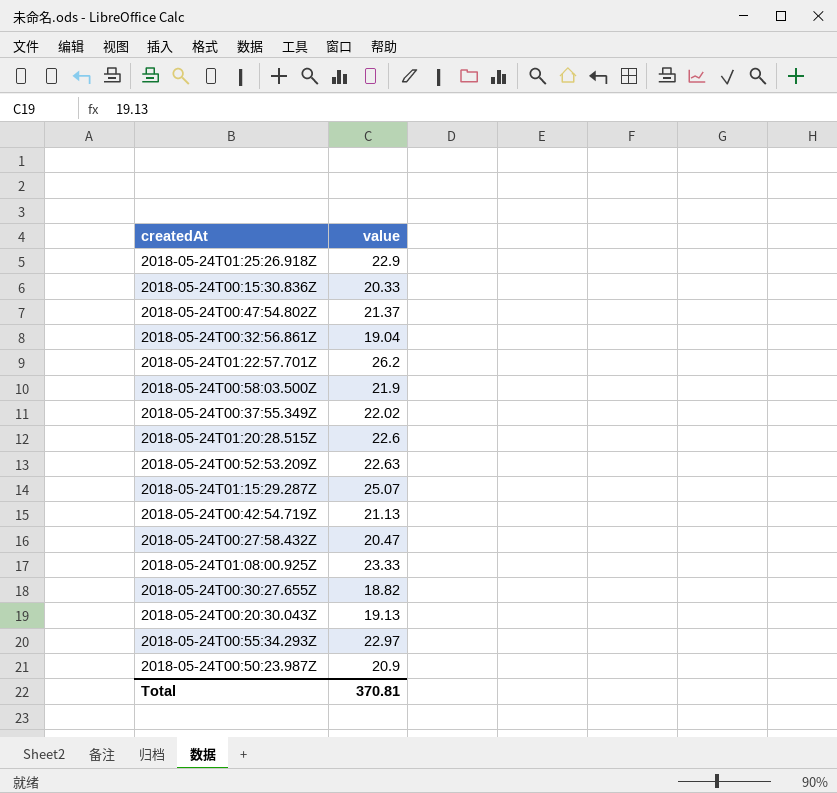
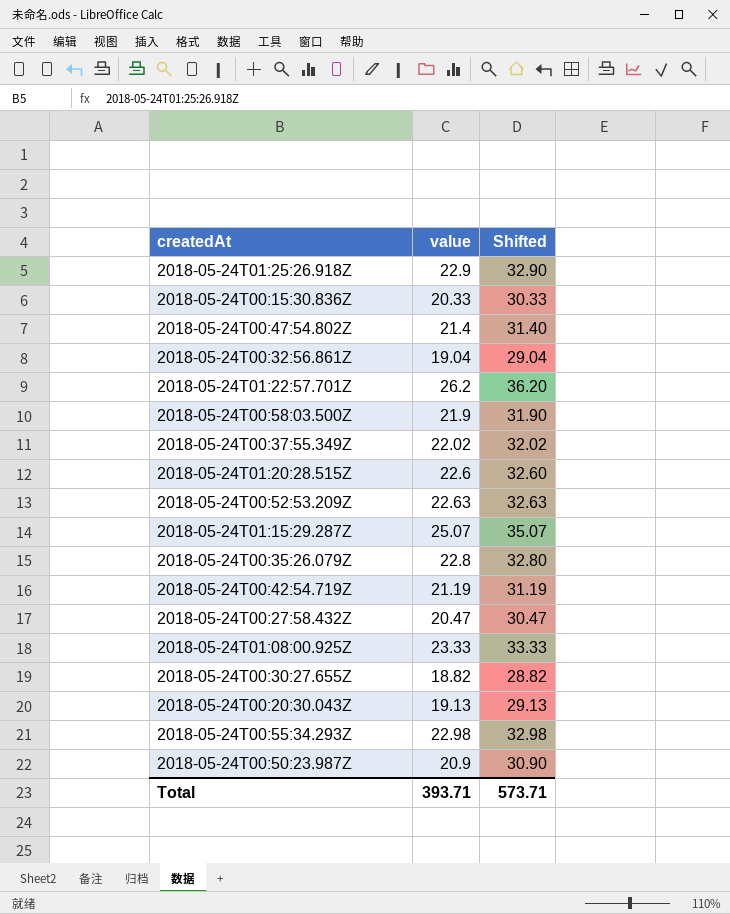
column Shifted | formula: none -> [value] + 10
2018-05-24T00:47:54.802Z | value: 21.37 -> 21.4
row 2018-05-24T00:35:26.079Z: none -> 22.8 | 32.80
2018-05-24T00:42:54.719Z | value: 21.13 -> 21.19
2018-05-24T00:55:34.293Z | value: 22.97 -> 22.98
Total | value: 370.81 -> 393.71

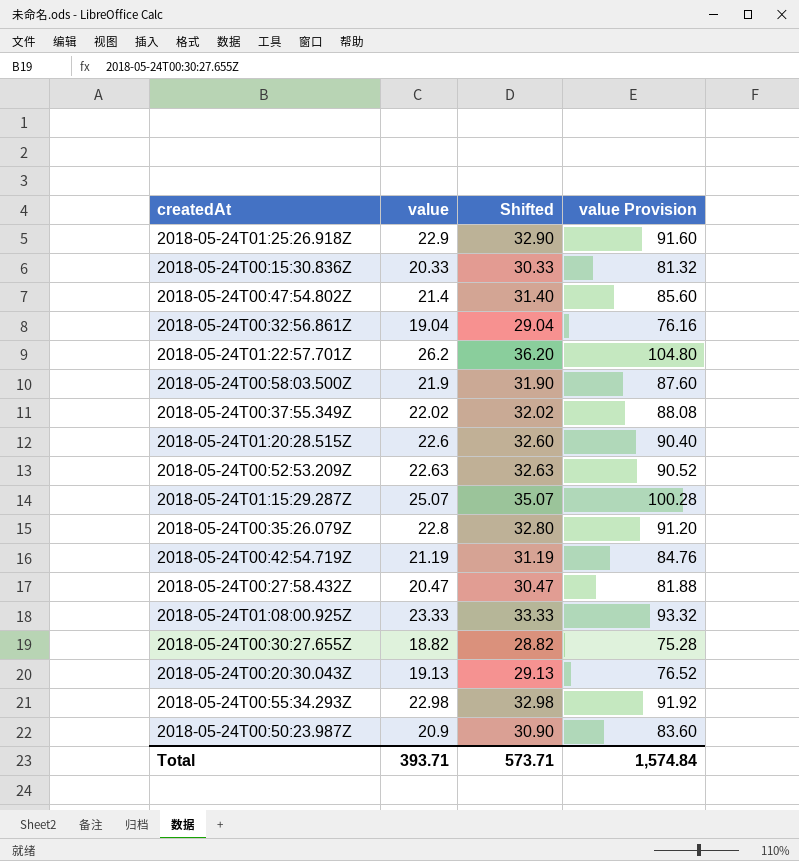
column value Provision | formula: none -> [value] * 4

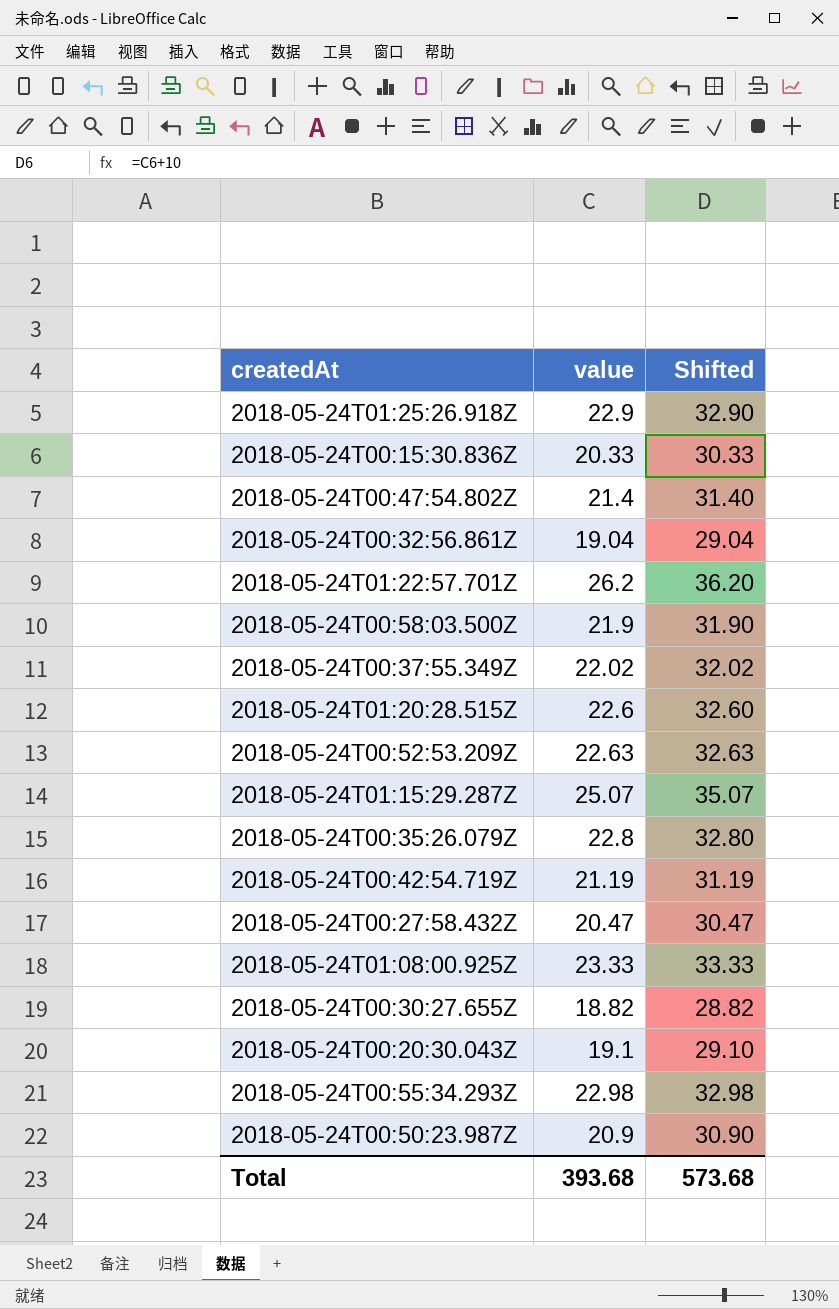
column value Provision | formula: [value] * 4 -> none
2018-05-24T00:20:30.043Z | value: 19.13 -> 19.1
2018-05-24T00:20:30.043Z | Shifted: 29.13 -> 29.10
Total | value: 393.71 -> 393.68
Total | Shifted: 573.71 -> 573.68

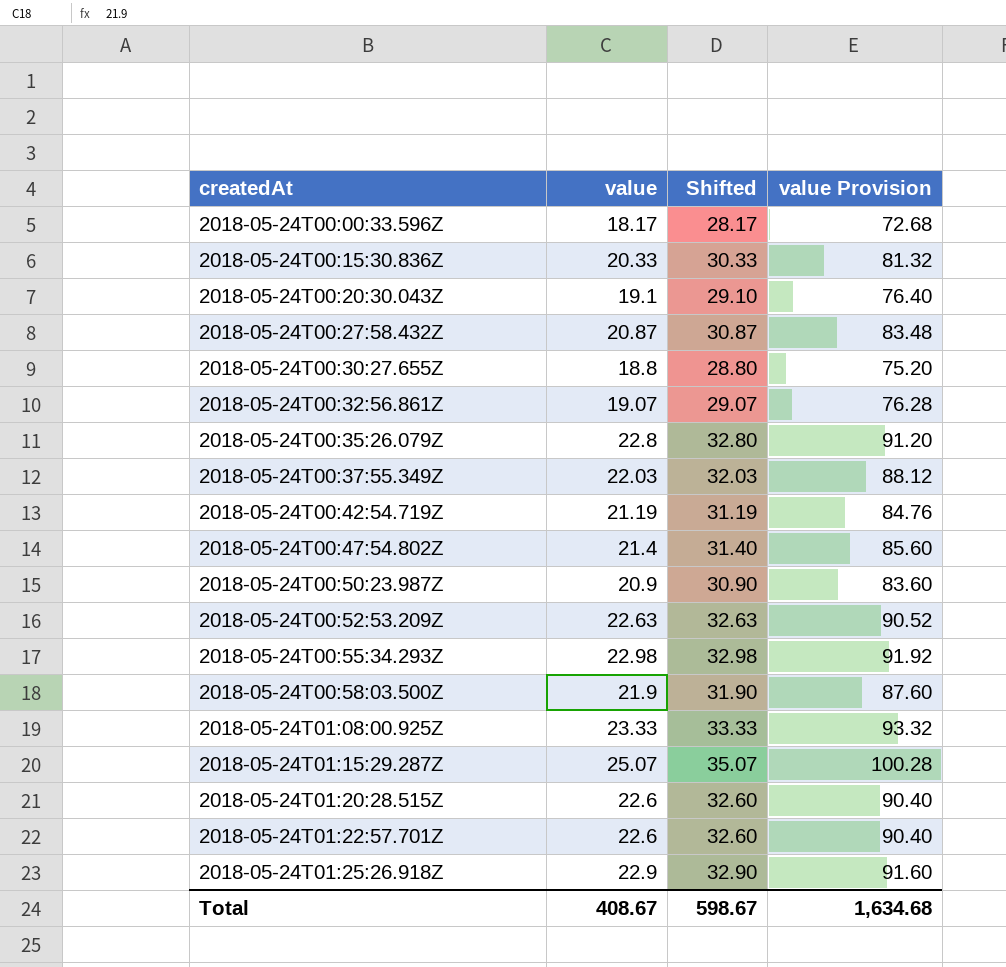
row order: none -> createdAt ascending
column value Provision | formula: none -> [value] * 4
row 2018-05-24T00:00:33.596Z: none -> 18.17 | 28.17 | 72.68
2018-05-24T00:27:58.432Z | value: 20.47 -> 20.87
2018-05-24T00:27:58.432Z | Shifted: 30.47 -> 30.87
2018-05-24T00:30:27.655Z | value: 18.82 -> 18.8
2018-05-24T00:30:27.655Z | Shifted: 28.82 -> 28.80
2018-05-24T00:32:56.861Z | value: 19.04 -> 19.07
2018-05-24T00:32:56.861Z | Shifted: 29.04 -> 29.07
2018-05-24T00:37:55.349Z | value: 22.02 -> 22.03
2018-05-24T00:37:55.349Z | Shifted: 32.02 -> 32.03
2018-05-24T01:22:57.701Z | value: 26.2 -> 22.6
2018-05-24T01:22:57.701Z | Shifted: 36.20 -> 32.60
Total | value: 393.68 -> 408.67
Total | Shifted: 573.68 -> 598.67

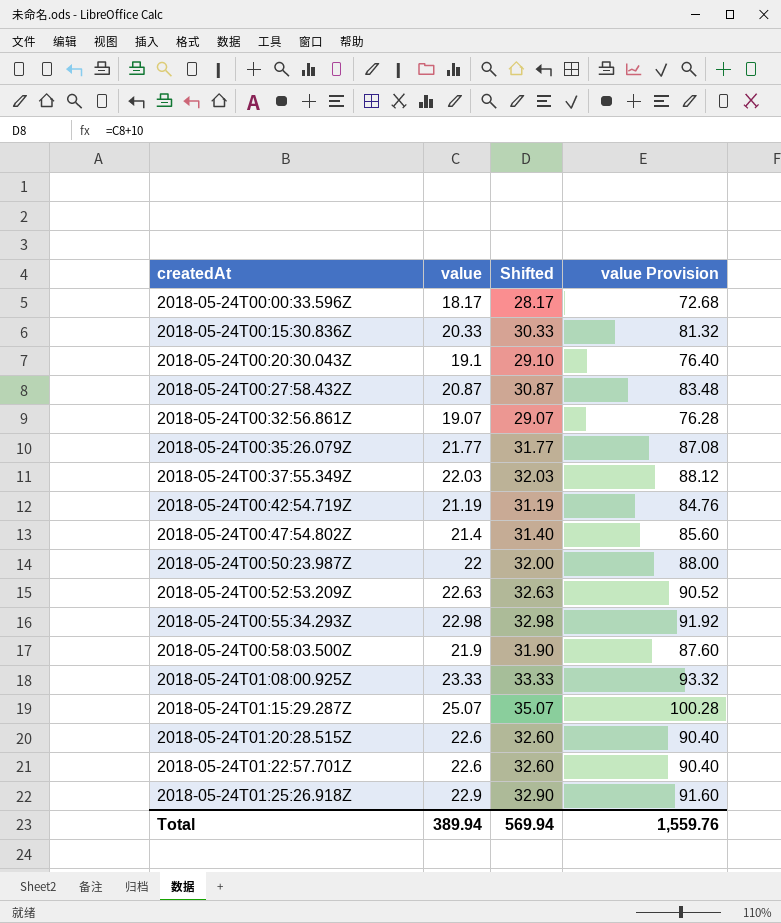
row 2018-05-24T00:30:27.655Z: 18.8 | 28.80 | 75.20 -> none
2018-05-24T00:35:26.079Z | value: 22.8 -> 21.77
2018-05-24T00:35:26.079Z | Shifted: 32.80 -> 31.77
2018-05-24T00:35:26.079Z | value Provision: 91.20 -> 87.08
2018-05-24T00:50:23.987Z | value: 20.9 -> 22
2018-05-24T00:50:23.987Z | Shifted: 30.90 -> 32.00
2018-05-24T00:50:23.987Z | value Provision: 83.60 -> 88.00
Total | value: 408.67 -> 389.94
Total | Shifted: 598.67 -> 569.94
Total | value Provision: 1,634.68 -> 1,559.76

